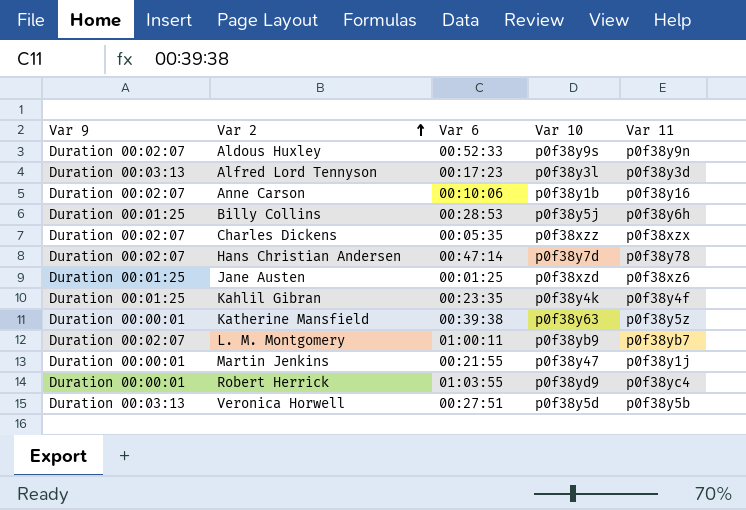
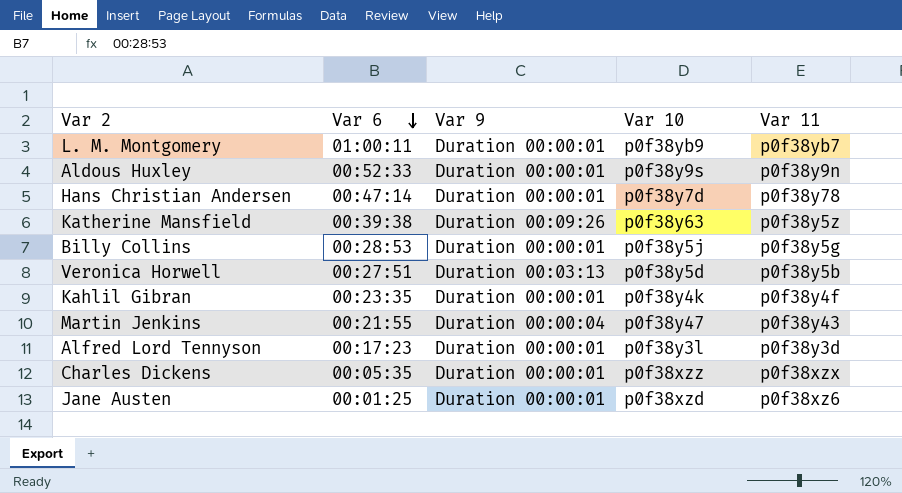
row order: Var 2 ascending -> Var 6 descending
column Var 9 | position: 1 -> 3
row Anne Carson: Duration 00:02:07 | 00:10:06 | p0f38y1b | p0f38y16 -> none
row Robert Herrick: Duration 00:00:01 | 01:03:55 | p0f38yd9 | p0f38yc4 -> none
L. M. Montgomery | Var 9: Duration 00:02:07 -> Duration 00:00:01
Aldous Huxley | Var 9: Duration 00:02:07 -> Duration 00:00:01
Hans Christian Andersen | Var 9: Duration 00:02:07 -> Duration 00:00:01
Katherine Mansfield | Var 9: Duration 00:00:01 -> Duration 00:09:26
Billy Collins | Var 9: Duration 00:01:25 -> Duration 00:00:01
Billy Collins | Var 11: p0f38y6h -> p0f38y5g
Kahlil Gibran | Var 9: Duration 00:01:25 -> Duration 00:00:01
Martin Jenkins | Var 9: Duration 00:00:01 -> Duration 00:00:04
Martin Jenkins | Var 11: p0f38y1j -> p0f38y43
Alfred Lord Tennyson | Var 9: Duration 00:03:13 -> Duration 00:00:01
Charles Dickens | Var 9: Duration 00:02:07 -> Duration 00:00:01
Jane Austen | Var 9: Duration 00:01:25 -> Duration 00:00:01

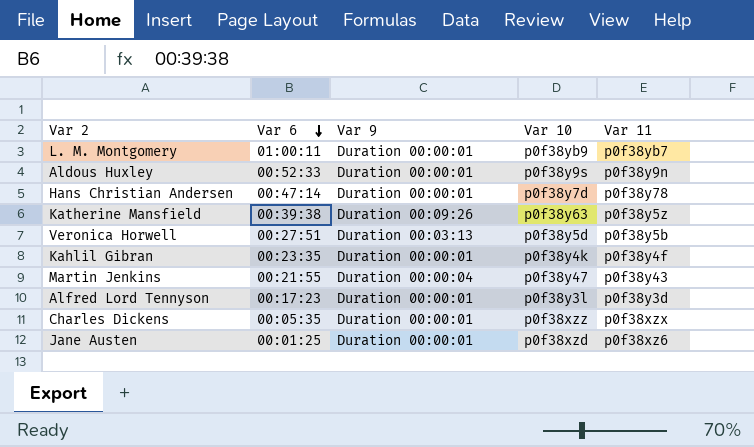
row Billy Collins: 00:28:53 | Duration 00:00:01 | p0f38y5j | p0f38y5g -> none

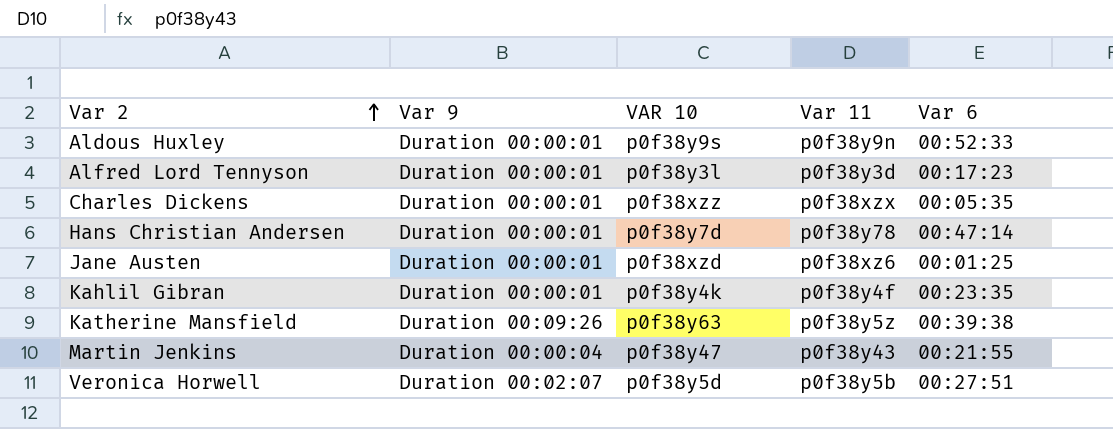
row order: Var 6 descending -> Var 2 ascending
column name: Var 10 -> VAR 10
column Var 6 | position: 2 -> 5
row L. M. Montgomery: 01:00:11 | Duration 00:00:01 | p0f38yb9 | p0f38yb7 -> none
Veronica Horwell | Var 9: Duration 00:03:13 -> Duration 00:02:07

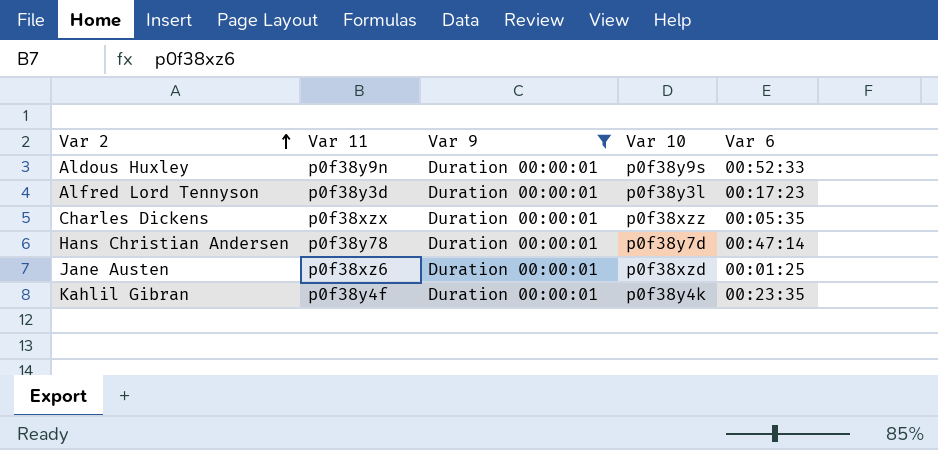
filter: none -> Var 9 = Duration 00:00:01
column Var 11 | position: 4 -> 2
column name: VAR 10 -> Var 10

